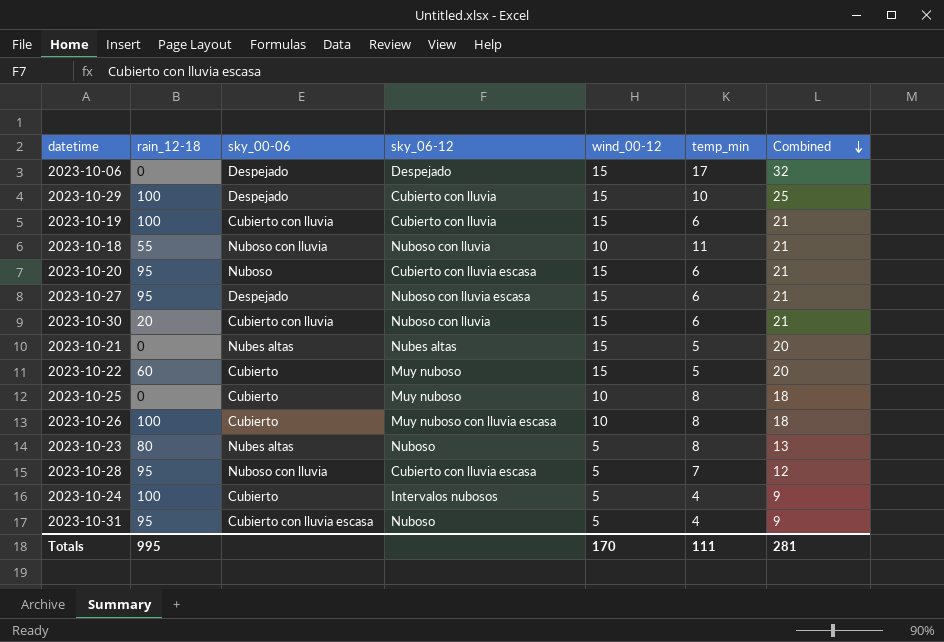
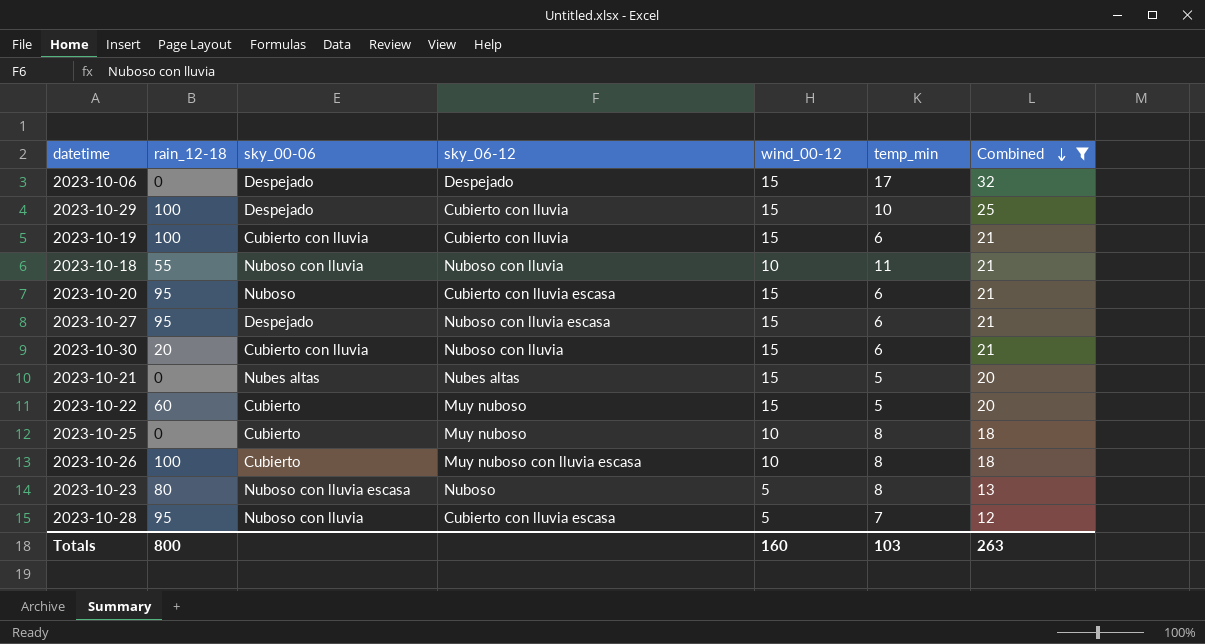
filter: none -> Combined != 9
2023-10-23 | sky_00-06: Nubes altas -> Nuboso con lluvia escasa
Totals | rain_12-18: 995 -> 800
Totals | wind_00-12: 170 -> 160
Totals | temp_min: 111 -> 103
Totals | Combined: 281 -> 263

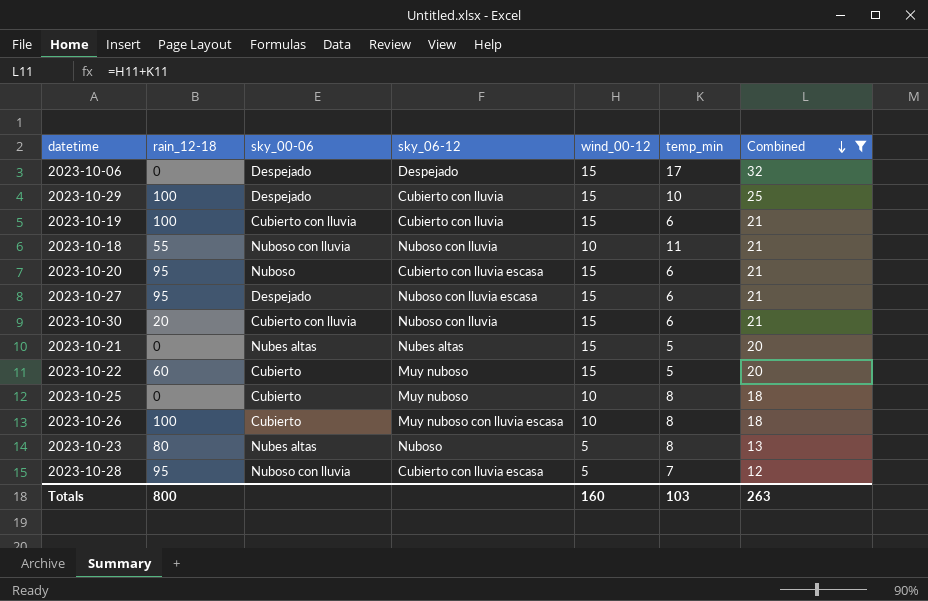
2023-10-23 | sky_00-06: Nuboso con lluvia escasa -> Nubes altas

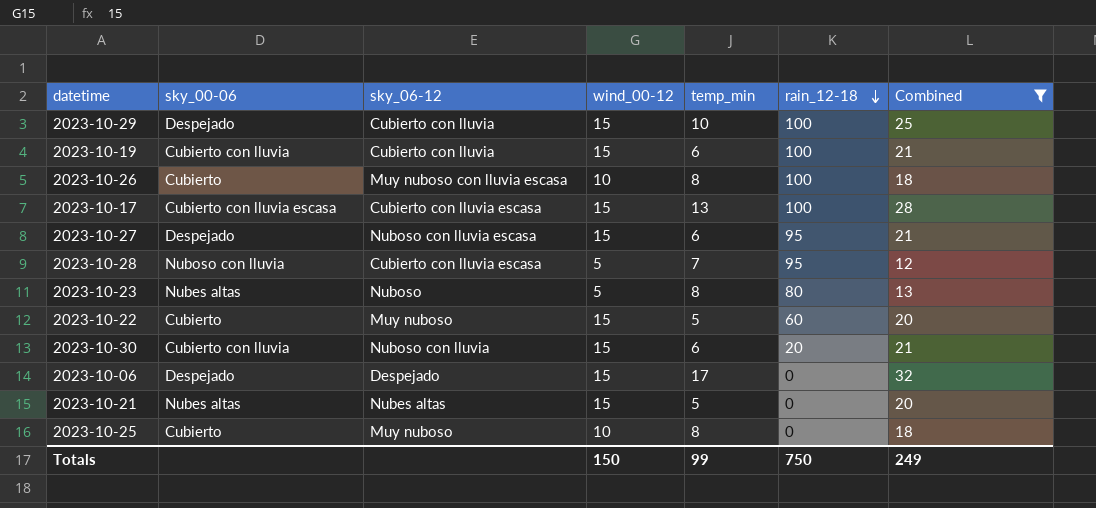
row order: Combined descending -> rain_12-18 descending
column rain_12-18 | position: 2 -> 6
row 2023-10-18: 55 | Nuboso con lluvia | Nuboso con lluvia | 10 | 11 | 21 -> none
row 2023-10-20: 95 | Nuboso | Cubierto con lluvia escasa | 15 | 6 | 21 -> none
row 2023-10-17: none -> Cubierto con lluvia escasa | Cubierto con lluvia escasa | 15 | 13 | 100 | 28
Totals | wind_00-12: 160 -> 150
Totals | temp_min: 103 -> 99
Totals | rain_12-18: 800 -> 750
Totals | Combined: 263 -> 249

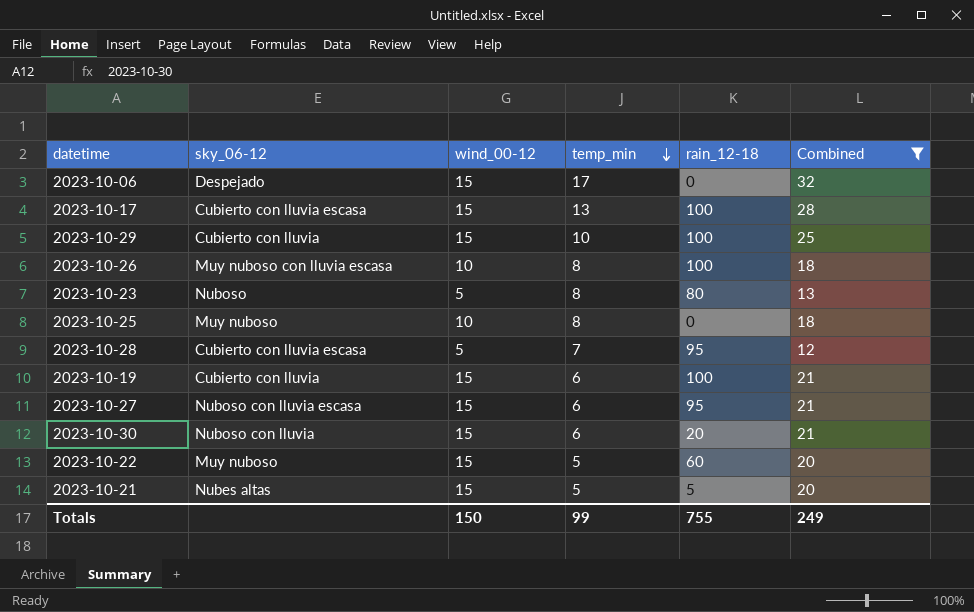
row order: rain_12-18 descending -> temp_min descending
column sky_00-06 | position: 2 -> none
2023-10-21 | rain_12-18: 0 -> 5
Totals | rain_12-18: 750 -> 755

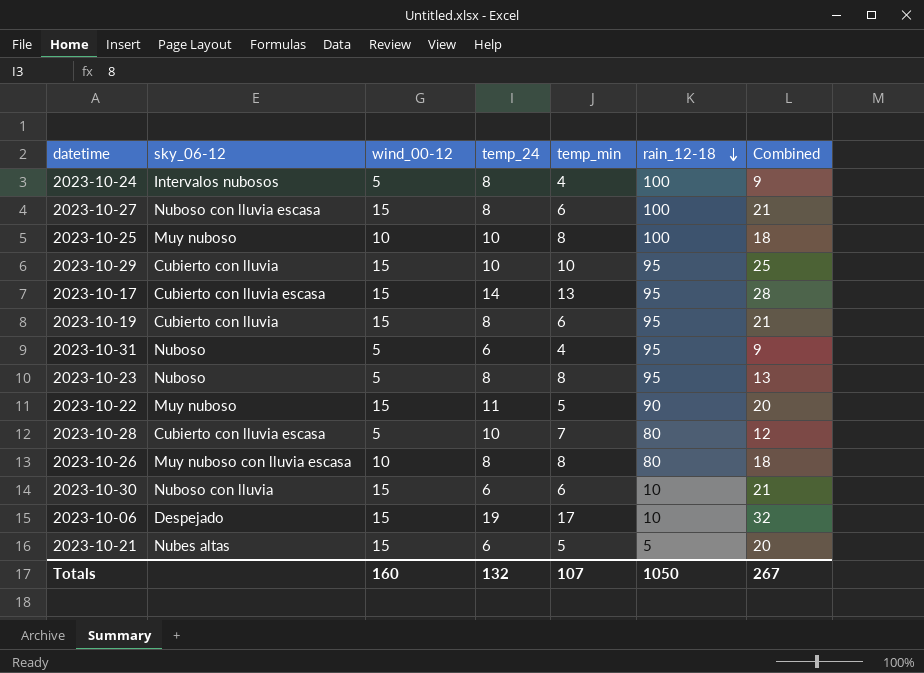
filter: Combined != 9 -> none
row order: temp_min descending -> rain_12-18 descending
column temp_24 | position: none -> 4
2023-10-27 | rain_12-18: 95 -> 100
2023-10-25 | rain_12-18: 0 -> 100
2023-10-29 | rain_12-18: 100 -> 95
2023-10-17 | rain_12-18: 100 -> 95
2023-10-19 | rain_12-18: 100 -> 95
2023-10-23 | rain_12-18: 80 -> 95
2023-10-22 | rain_12-18: 60 -> 90
2023-10-28 | rain_12-18: 95 -> 80
2023-10-26 | rain_12-18: 100 -> 80
2023-10-30 | rain_12-18: 20 -> 10
2023-10-06 | rain_12-18: 0 -> 10
Totals | wind_00-12: 150 -> 160
Totals | temp_min: 99 -> 107
Totals | rain_12-18: 755 -> 1050
Totals | Combined: 249 -> 267

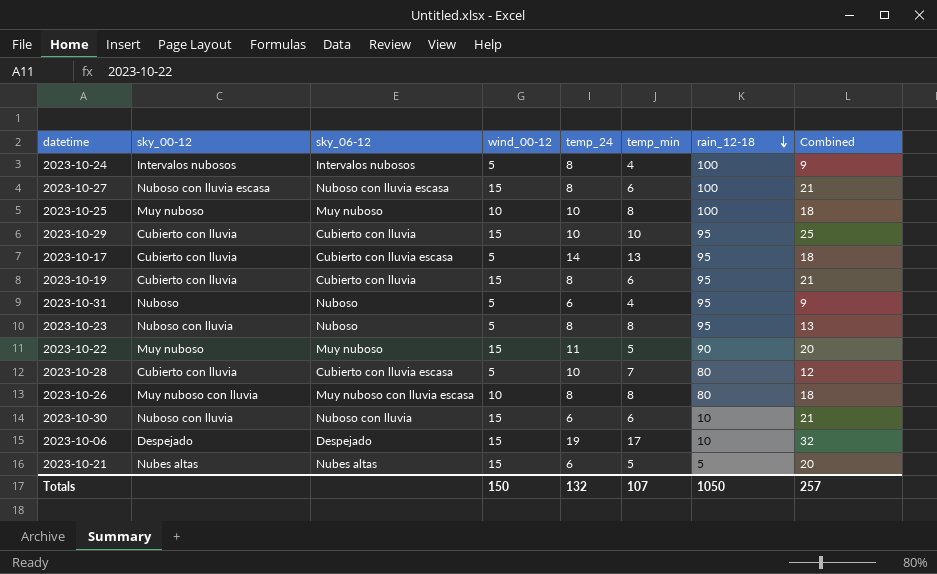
column sky_00-12 | position: none -> 2
2023-10-17 | wind_00-12: 15 -> 5
2023-10-17 | Combined: 28 -> 18
Totals | wind_00-12: 160 -> 150
Totals | Combined: 267 -> 257

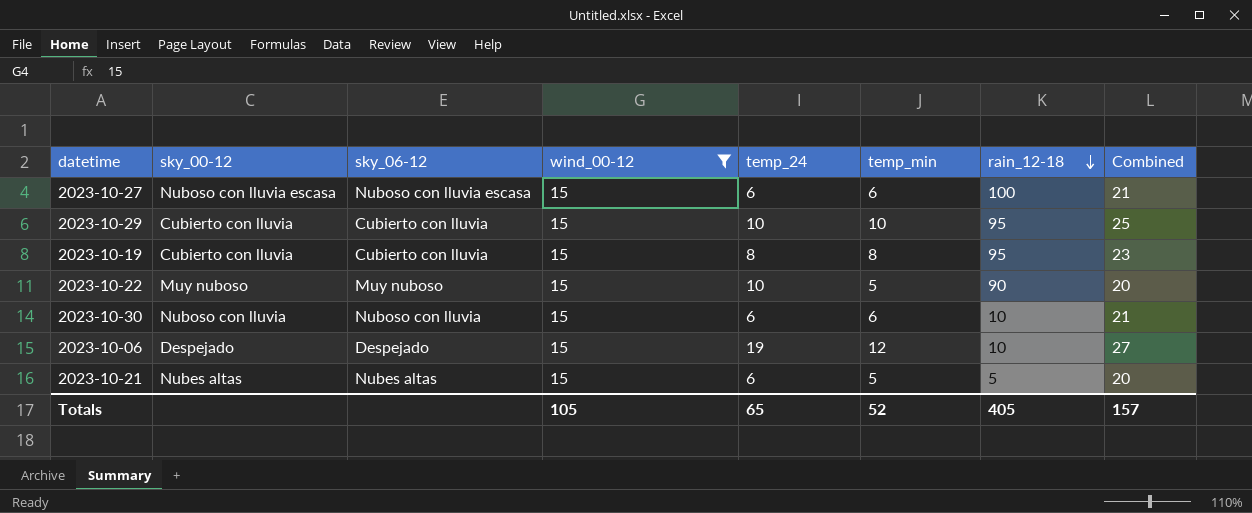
filter: none -> wind_00-12 = 15
2023-10-27 | temp_24: 8 -> 6
2023-10-19 | temp_min: 6 -> 8
2023-10-19 | Combined: 21 -> 23
2023-10-22 | temp_24: 11 -> 10
2023-10-06 | temp_min: 17 -> 12
2023-10-06 | Combined: 32 -> 27
Totals | wind_00-12: 150 -> 105
Totals | temp_24: 132 -> 65
Totals | temp_min: 107 -> 52
Totals | rain_12-18: 1050 -> 405
Totals | Combined: 257 -> 157

